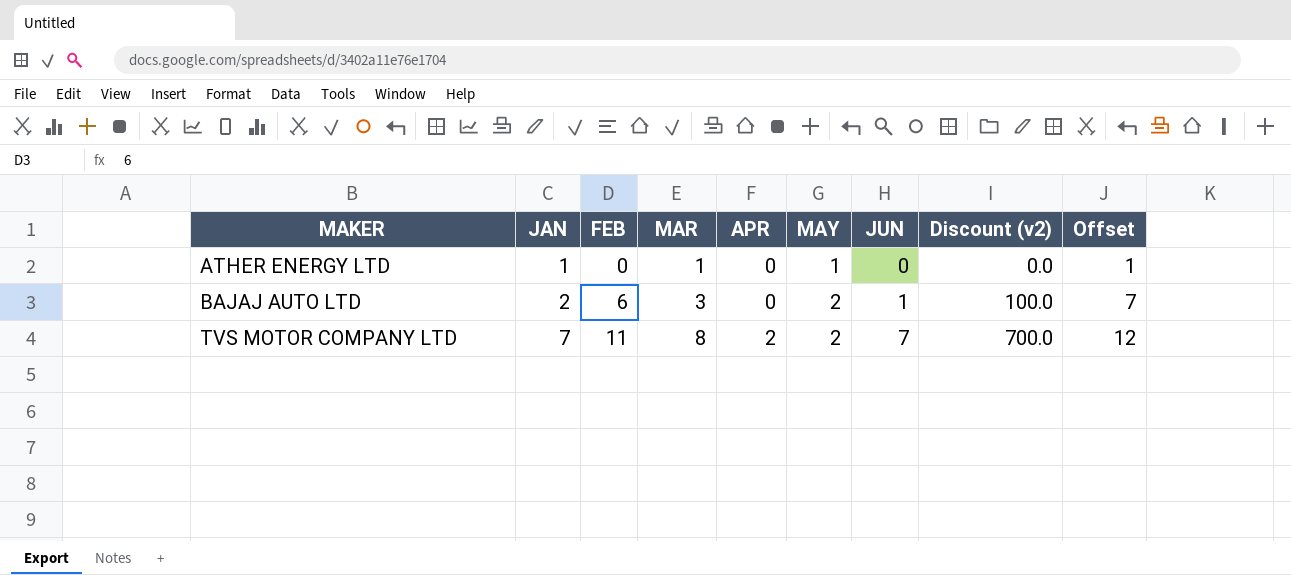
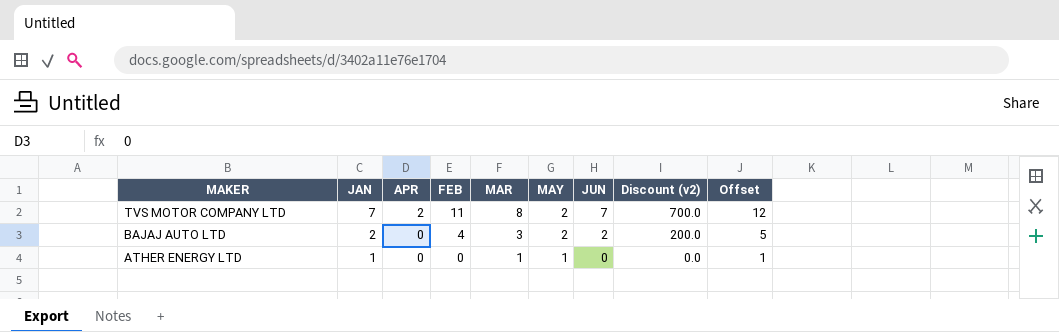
row order: MAKER ascending -> MAKER descending
column APR | position: 5 -> 3
BAJAJ AUTO LTD | FEB: 6 -> 4
BAJAJ AUTO LTD | JUN: 1 -> 2
BAJAJ AUTO LTD | Discount (v2): 100.0 -> 200.0
BAJAJ AUTO LTD | Offset: 7 -> 5

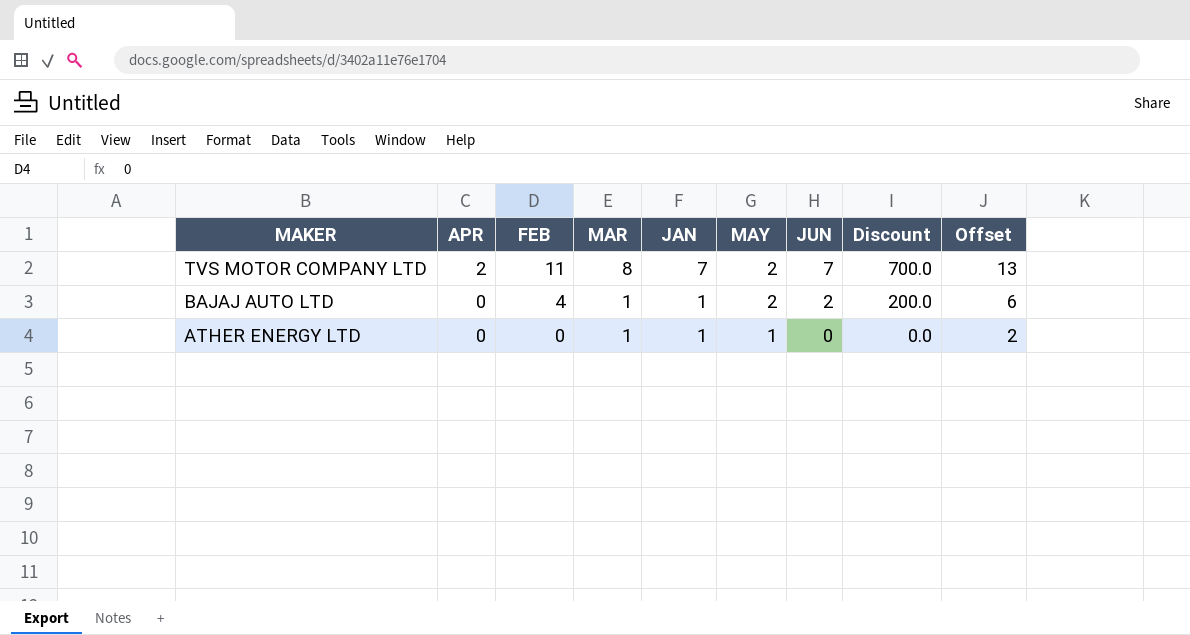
column JAN | position: 2 -> 5
column name: Discount (v2) -> Discount
column Offset | formula: [FEB] + 1 -> [FEB] + 2
BAJAJ AUTO LTD | MAR: 3 -> 1
BAJAJ AUTO LTD | JAN: 2 -> 1

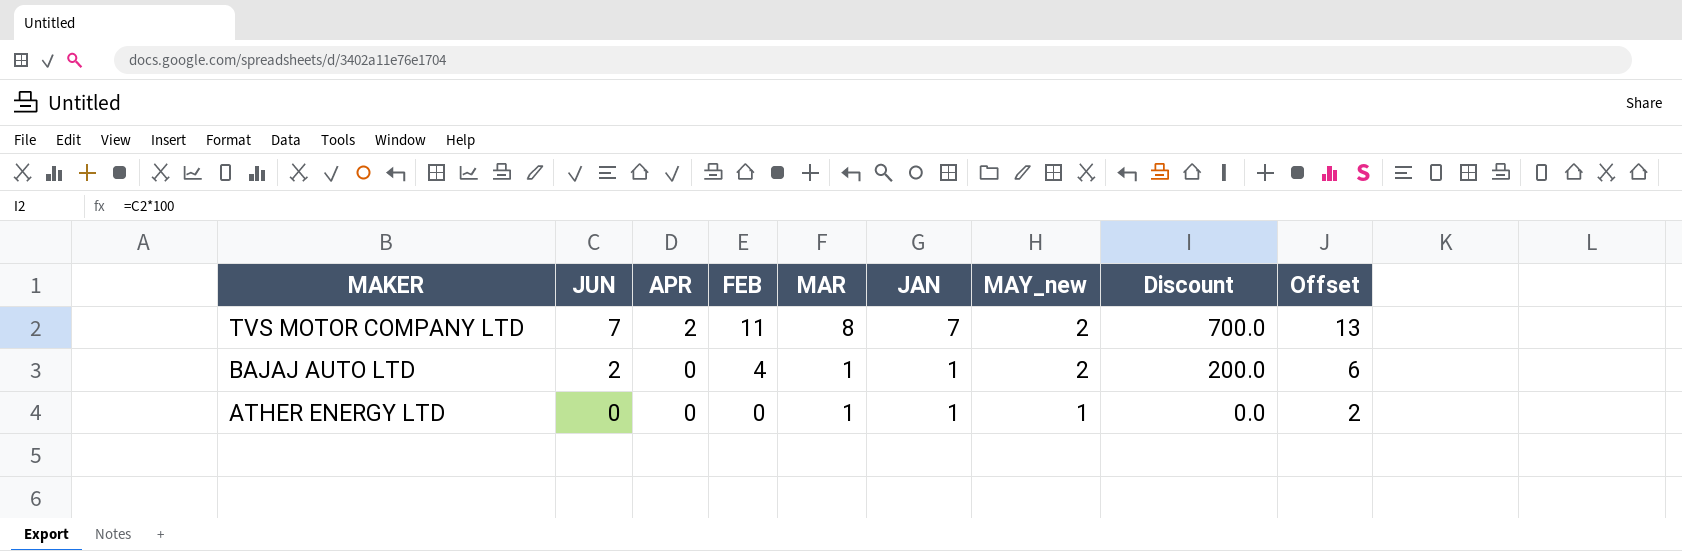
column JUN | position: 7 -> 2
column name: MAY -> MAY_new

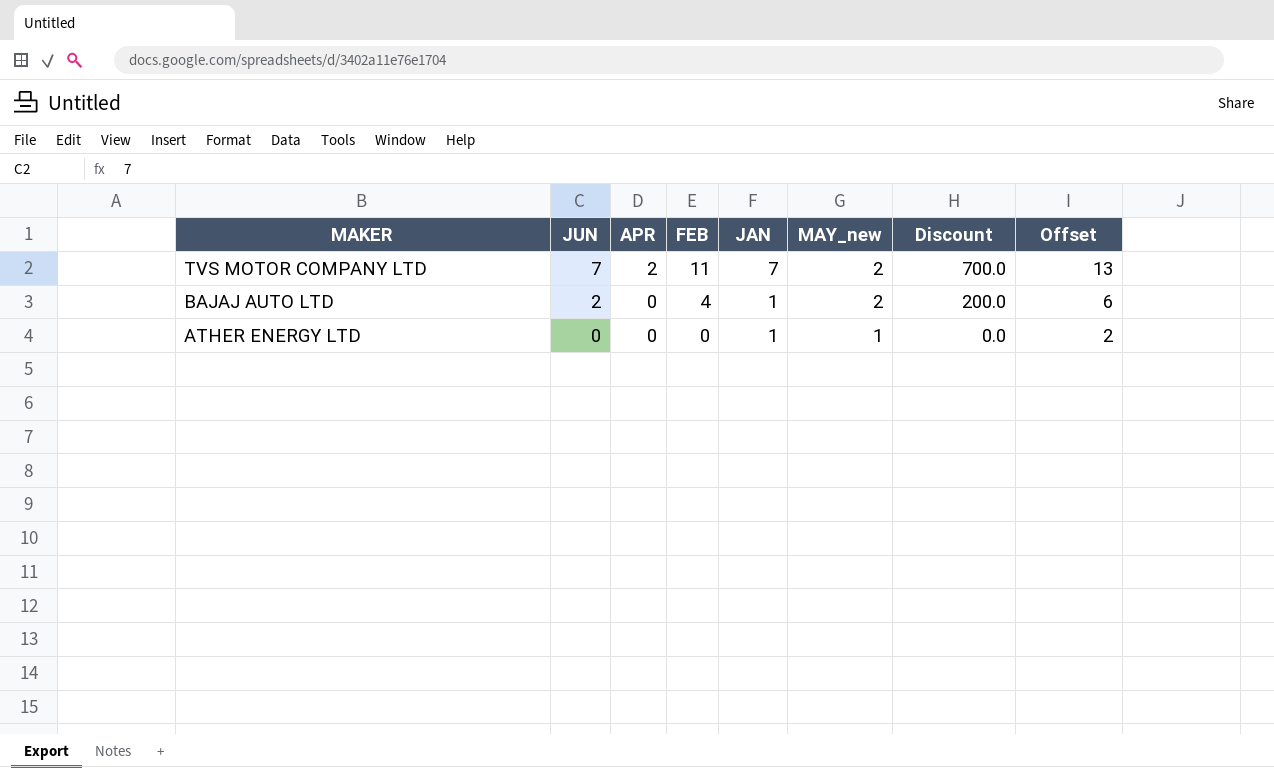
column MAR | position: 5 -> none

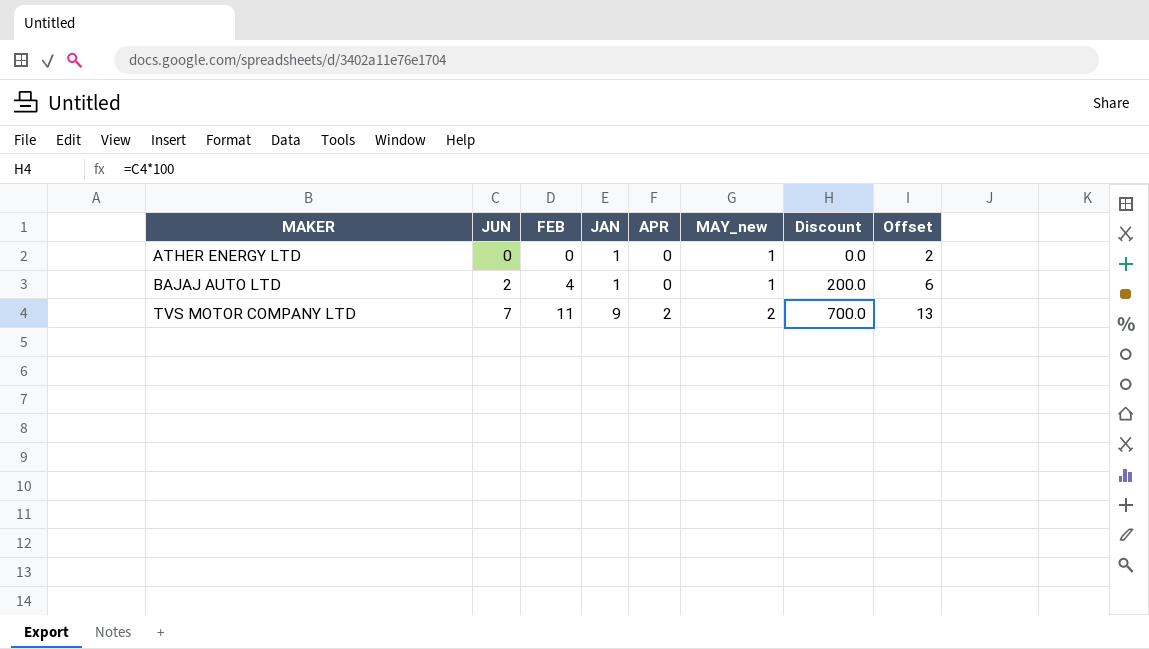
row order: MAKER descending -> MAKER ascending
column APR | position: 3 -> 5
BAJAJ AUTO LTD | MAY_new: 2 -> 1
TVS MOTOR COMPANY LTD | JAN: 7 -> 9

